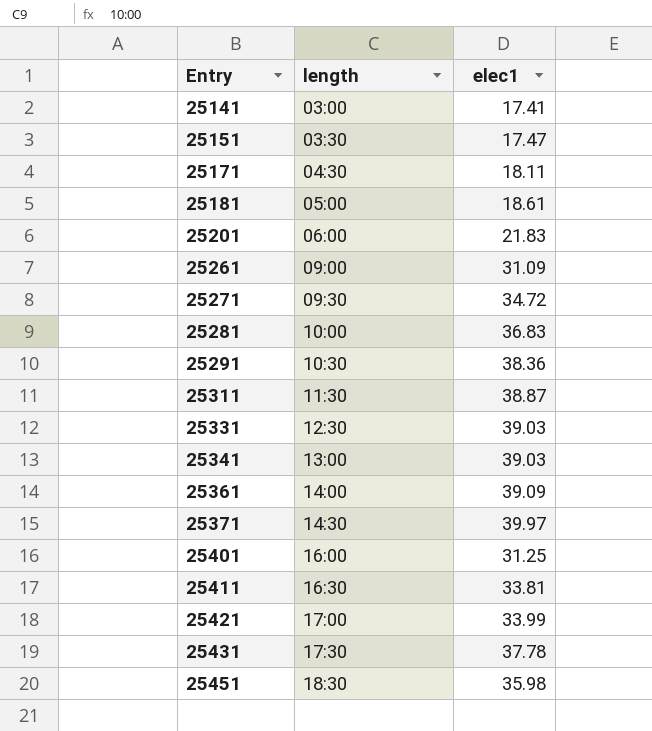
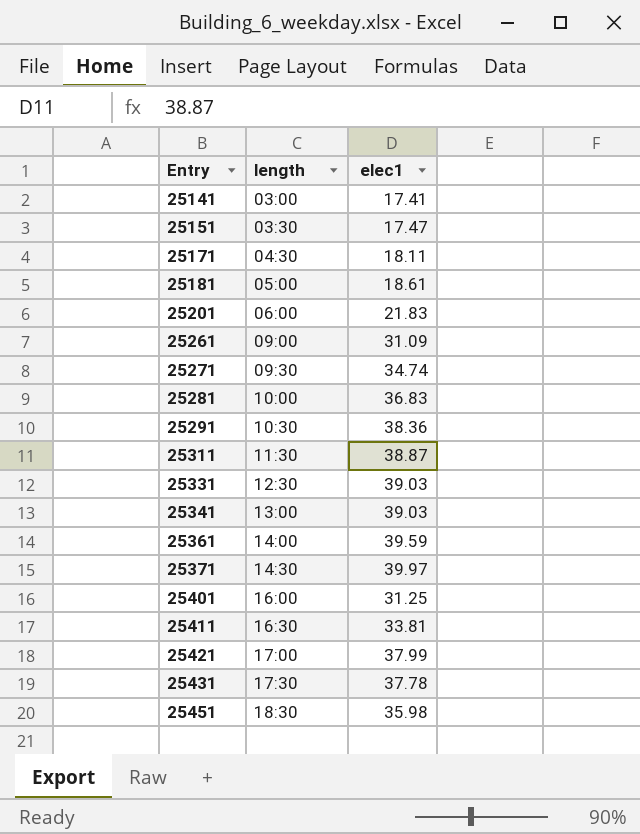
25271 | elec1: 34.72 -> 34.74
25361 | elec1: 39.09 -> 39.59
25421 | elec1: 33.99 -> 37.99

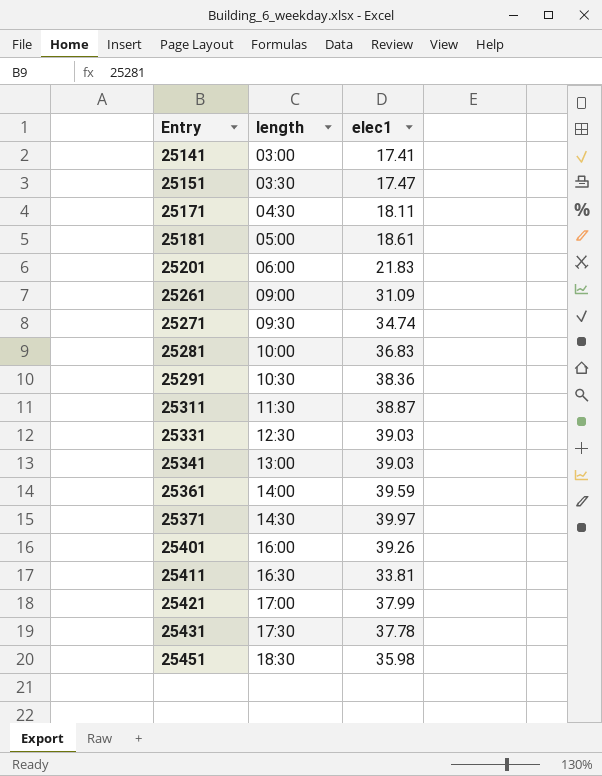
25401 | elec1: 31.25 -> 39.26

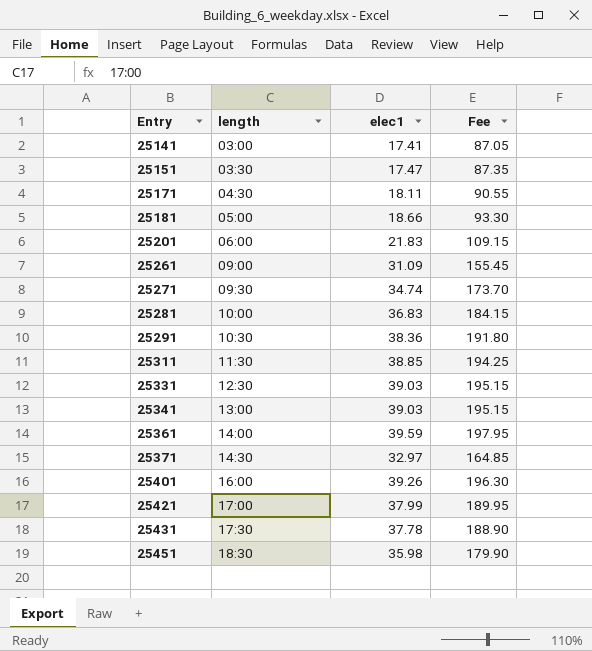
column Fee | formula: none -> [elec1] * 5
row 25411: 16:30 | 33.81 -> none
25181 | elec1: 18.61 -> 18.66
25311 | elec1: 38.87 -> 38.85
25371 | elec1: 39.97 -> 32.97

